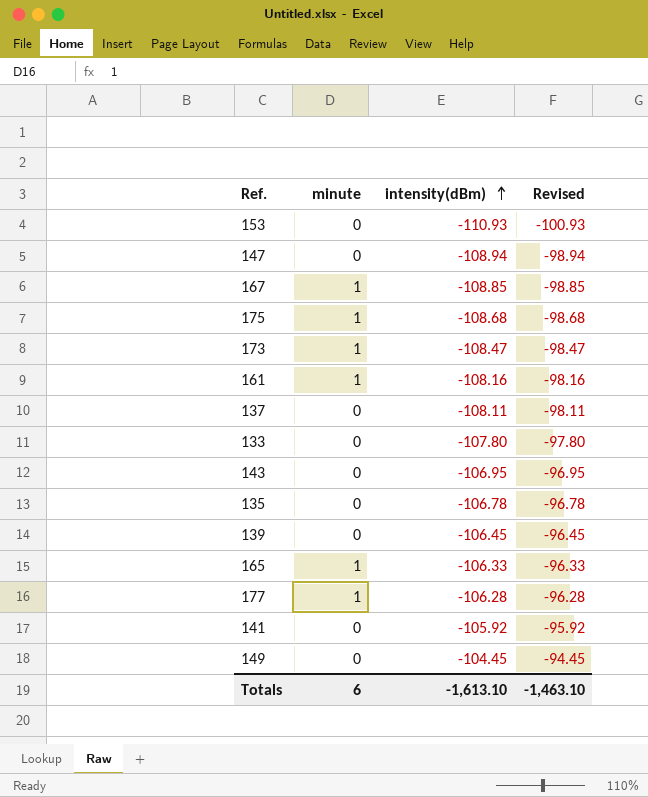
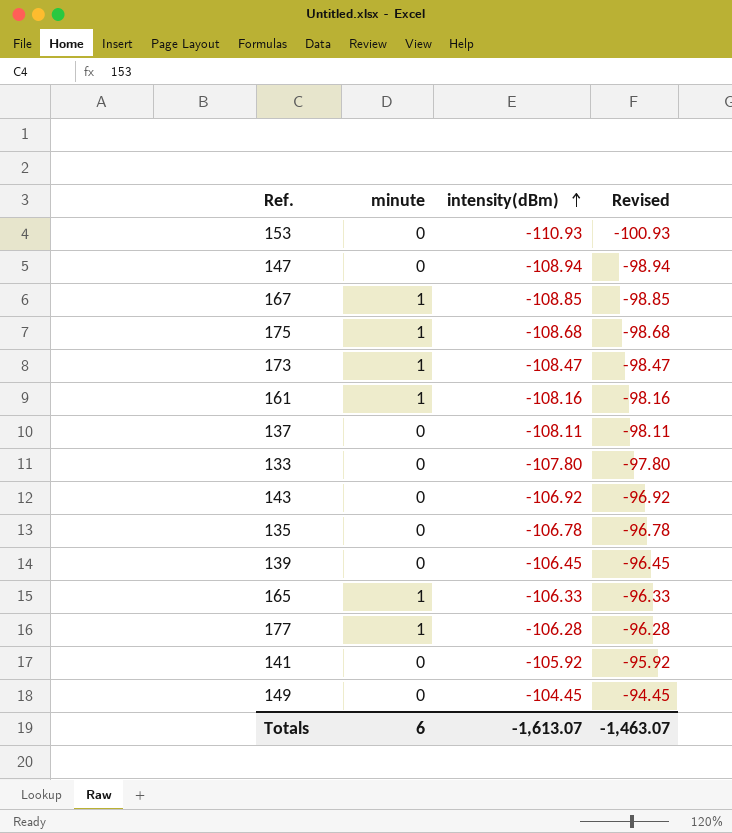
143 | intensity(dBm): -106.95 -> -106.92
143 | Revised: -96.95 -> -96.92
Totals | intensity(dBm): -1,613.10 -> -1,613.07
Totals | Revised: -1,463.10 -> -1,463.07

